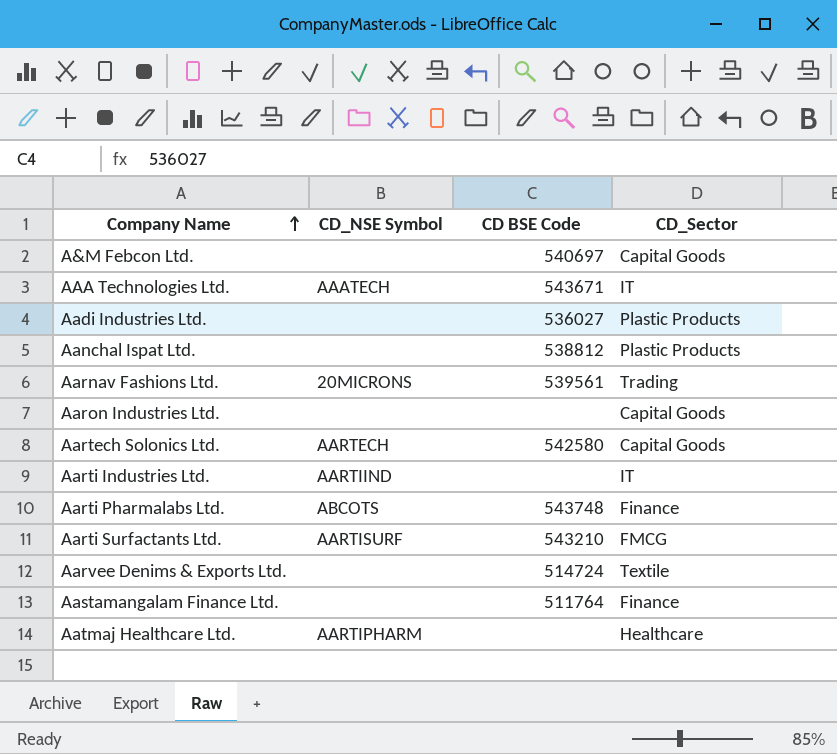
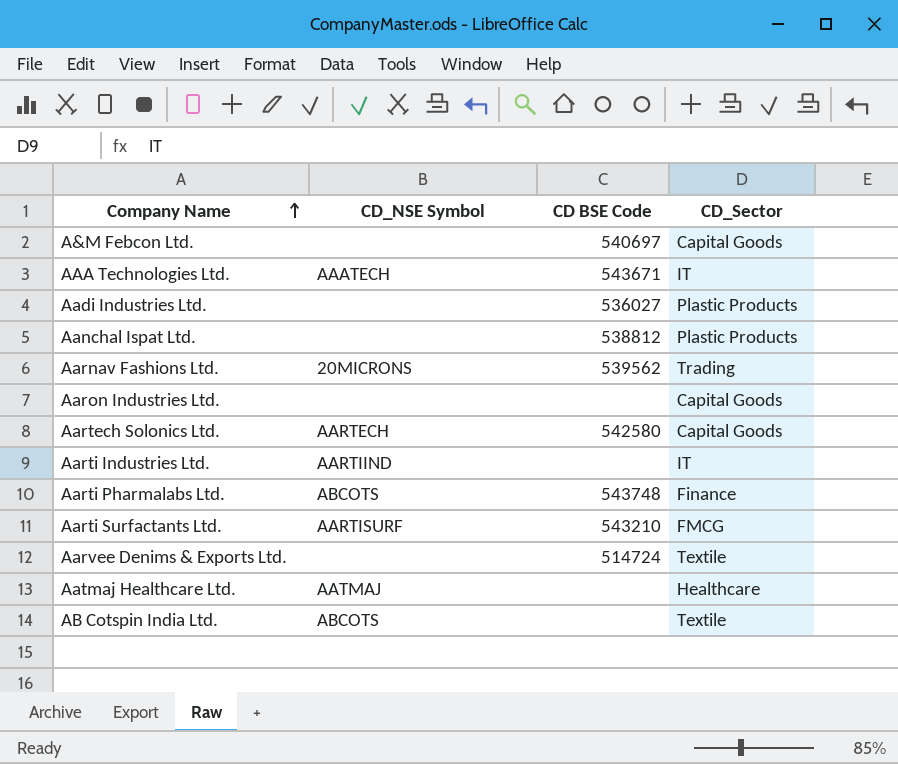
row Aastamangalam Finance Ltd.: none | 511764 | Finance -> none
Aarnav Fashions Ltd. | CD BSE Code: 539561 -> 539562
Aatmaj Healthcare Ltd. | CD_NSE Symbol: AARTIPHARM -> AATMAJ
row AB Cotspin India Ltd.: none -> ABCOTS | none | Textile

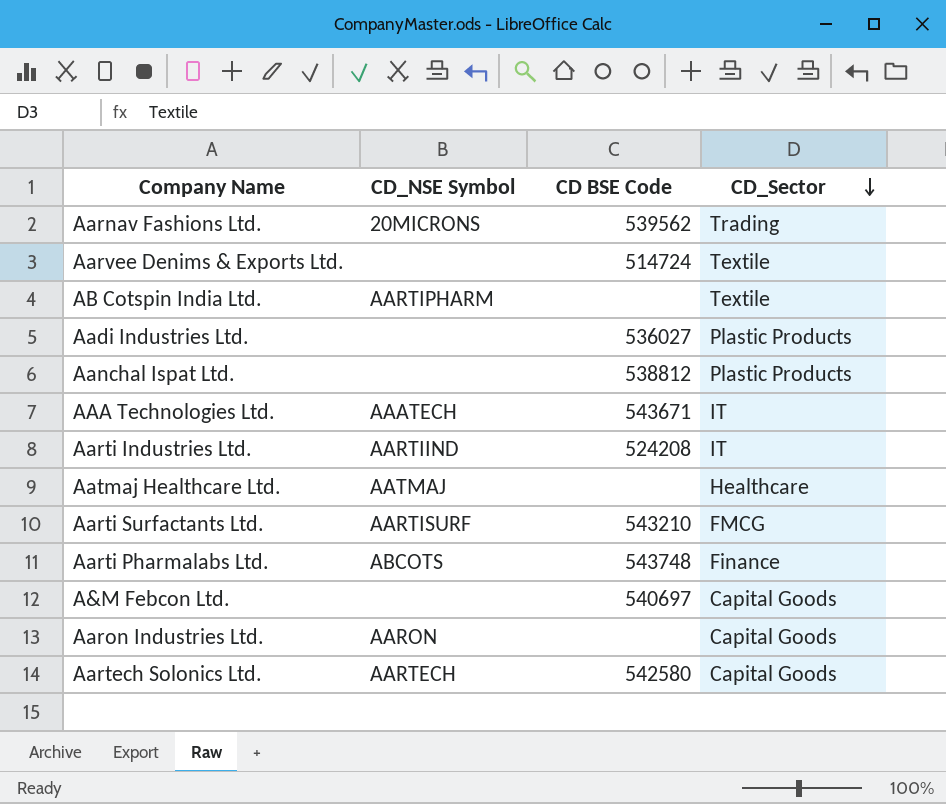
row order: Company Name ascending -> CD_Sector descending
AB Cotspin India Ltd. | CD_NSE Symbol: ABCOTS -> AARTIPHARM
Aarti Industries Ltd. | CD BSE Code: none -> 524208
Aaron Industries Ltd. | CD_NSE Symbol: none -> AARON

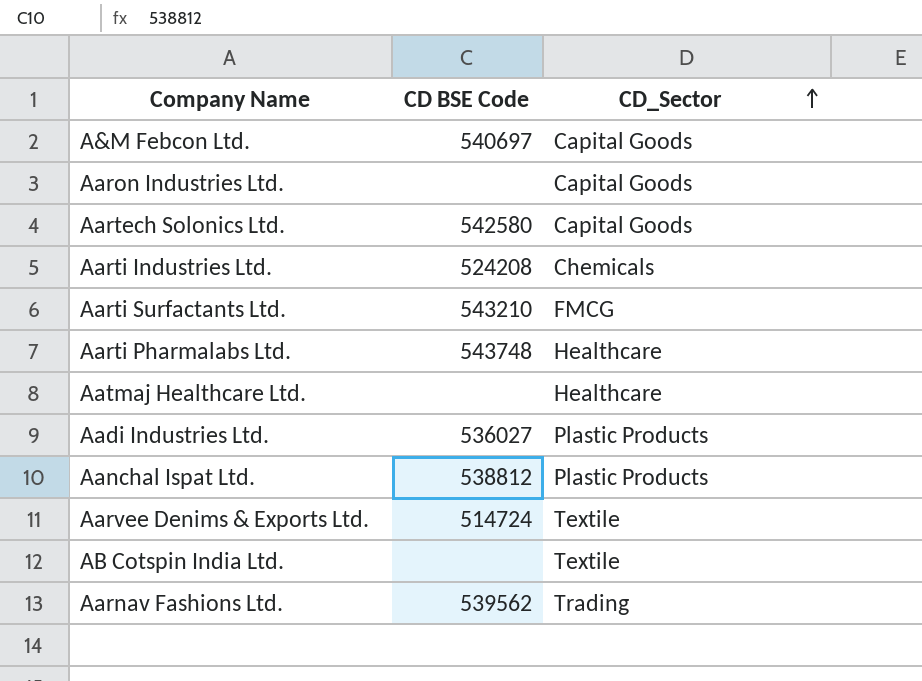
row order: CD_Sector descending -> CD_Sector ascending
column CD_NSE Symbol | position: 2 -> none
row AAA Technologies Ltd.: AAATECH | 543671 | IT -> none
Aarti Industries Ltd. | CD_Sector: IT -> Chemicals
Aarti Pharmalabs Ltd. | CD_Sector: Finance -> Healthcare

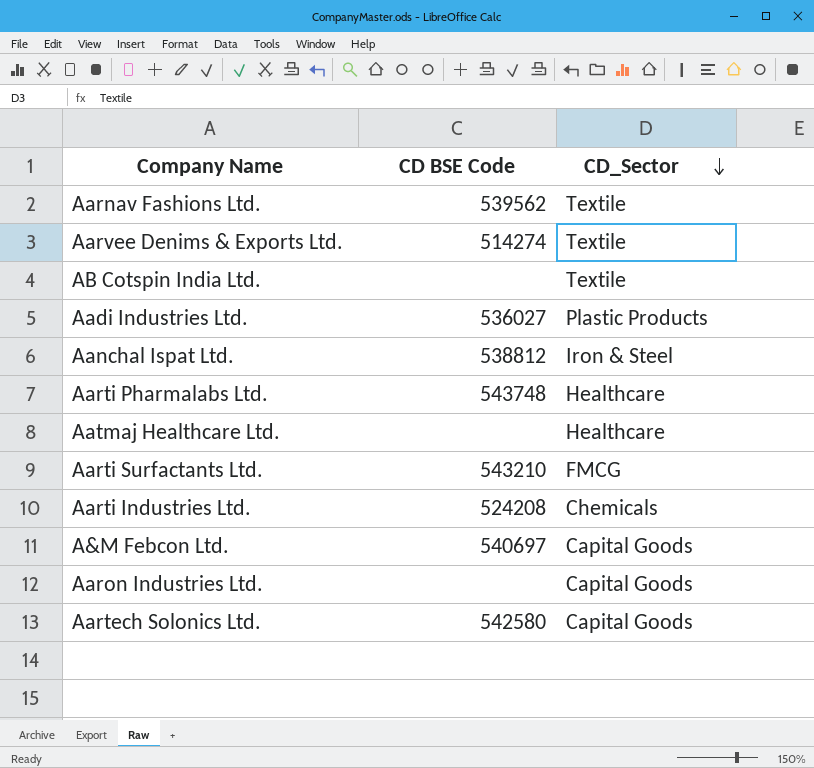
row order: CD_Sector ascending -> CD_Sector descending
Aarnav Fashions Ltd. | CD_Sector: Trading -> Textile
Aarvee Denims & Exports Ltd. | CD BSE Code: 514724 -> 514274
Aanchal Ispat Ltd. | CD_Sector: Plastic Products -> Iron & Steel

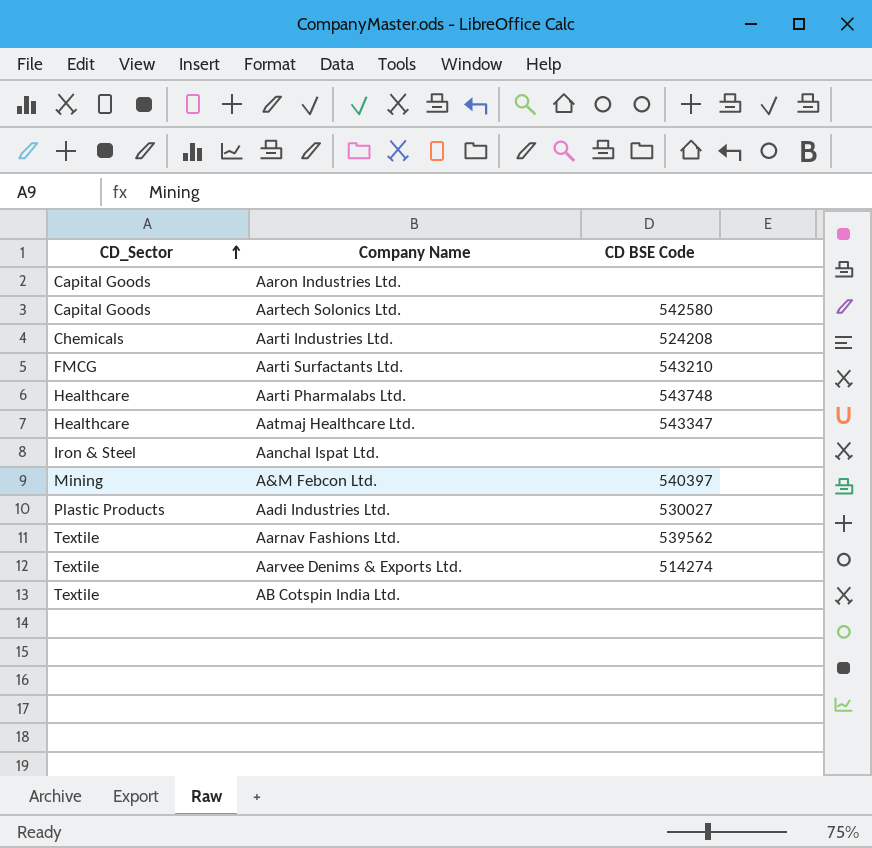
row order: CD_Sector descending -> CD_Sector ascending
column CD_Sector | position: 3 -> 1
Aatmaj Healthcare Ltd. | CD BSE Code: none -> 543347
Aanchal Ispat Ltd. | CD BSE Code: 538812 -> none
A&M Febcon Ltd. | CD_Sector: Capital Goods -> Mining
A&M Febcon Ltd. | CD BSE Code: 540697 -> 540397
Aadi Industries Ltd. | CD BSE Code: 536027 -> 530027

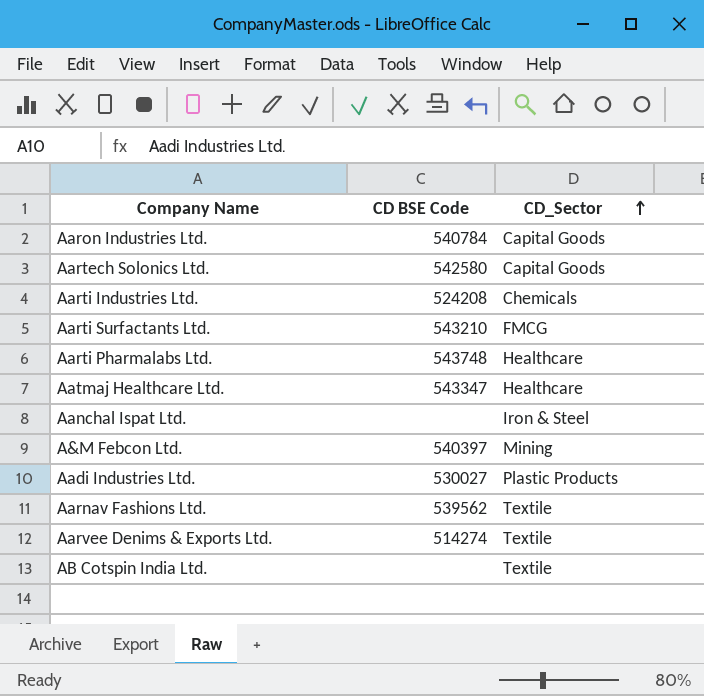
column CD_Sector | position: 1 -> 3
Aaron Industries Ltd. | CD BSE Code: none -> 540784

